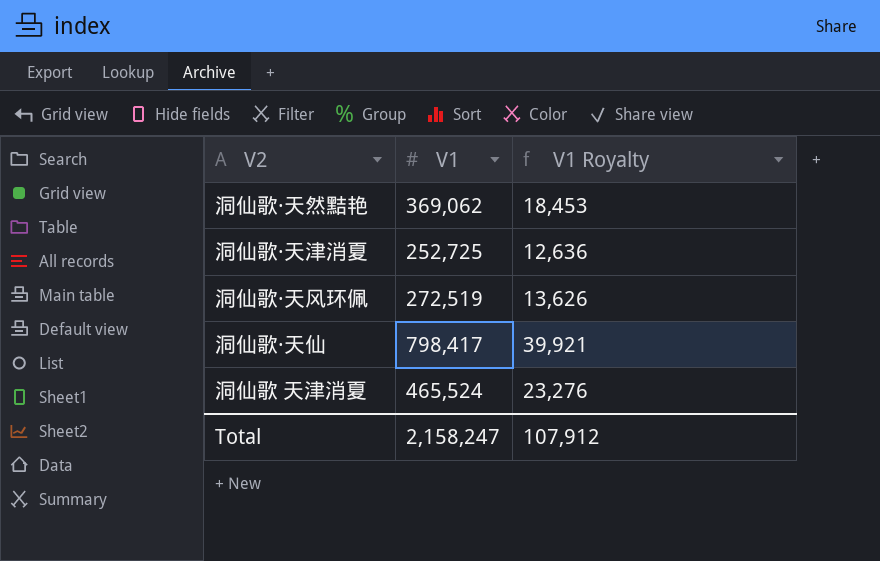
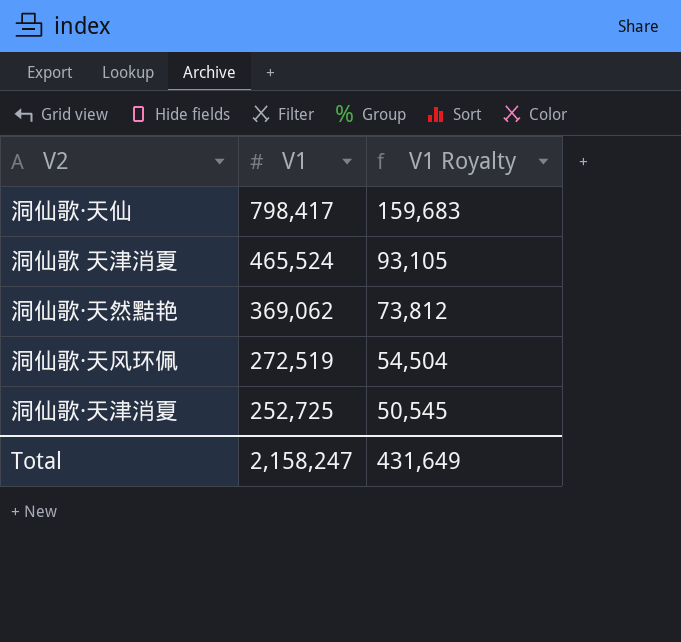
row order: none -> V1 descending
column V1 Royalty | formula: [V1] * 0.05 -> [V1] * 0.2
Total | V1 Royalty: 107,912 -> 431,649

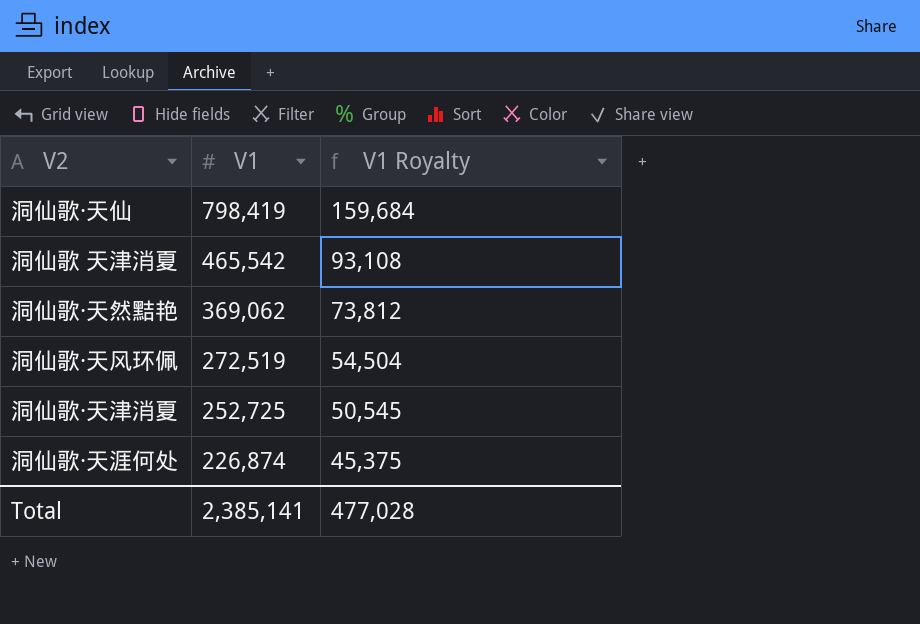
洞仙歌·天仙 | V1: 798,417 -> 798,419
洞仙歌·天仙 | V1 Royalty: 159,683 -> 159,684
洞仙歌 天津消夏 | V1: 465,524 -> 465,542
洞仙歌 天津消夏 | V1 Royalty: 93,105 -> 93,108
row 洞仙歌·天涯何处: none -> 226,874 | 45,375
Total | V1: 2,158,247 -> 2,385,141
Total | V1 Royalty: 431,649 -> 477,028

